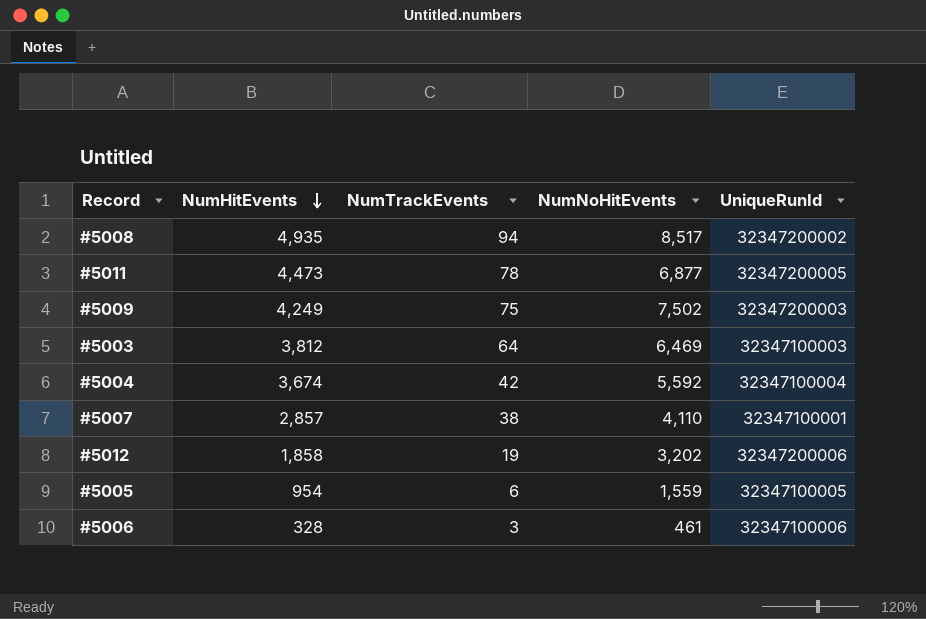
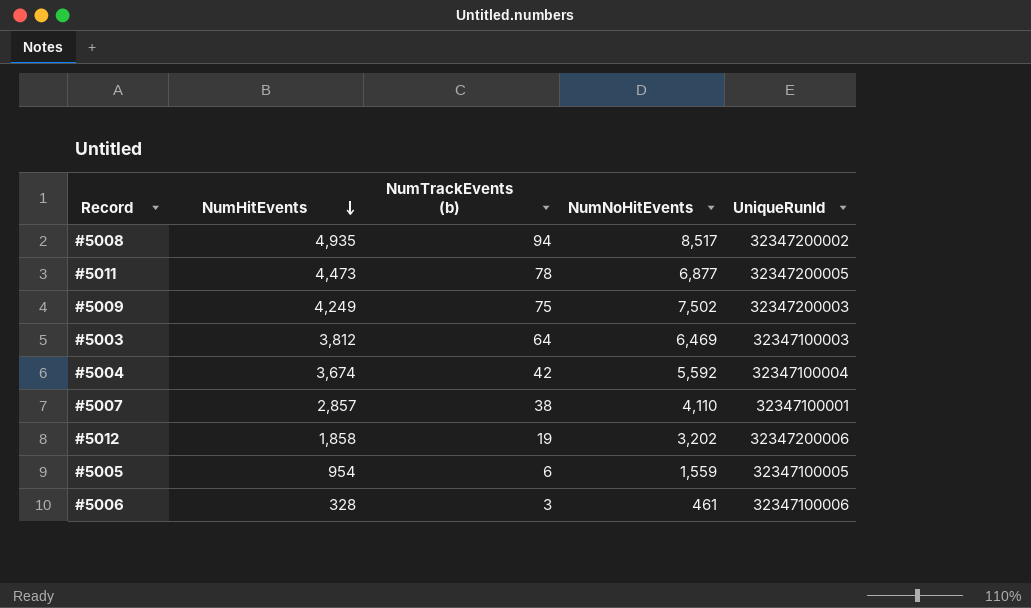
column name: NumTrackEvents -> NumTrackEvents (b)

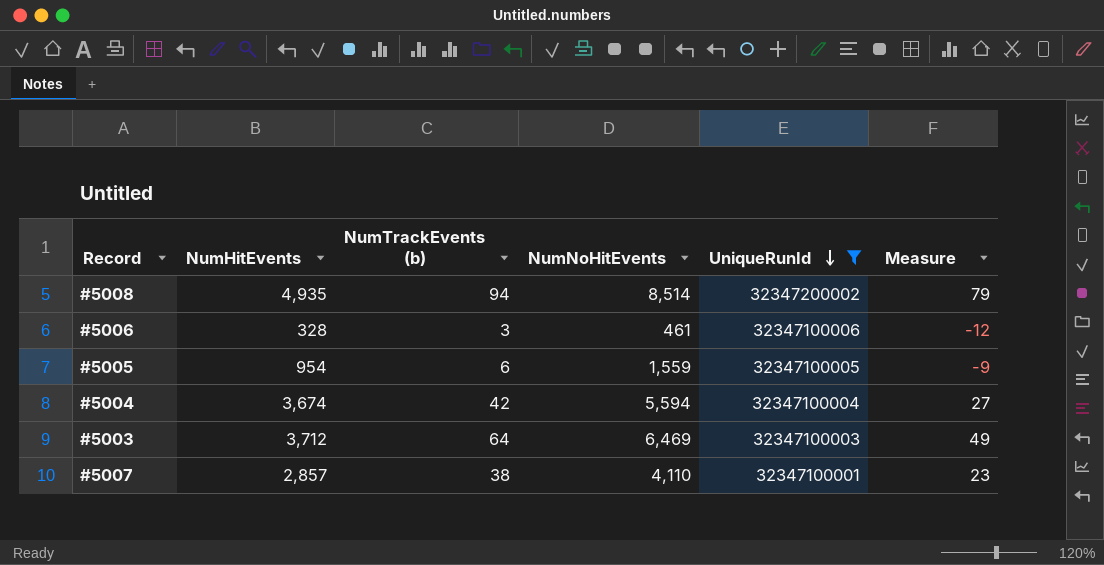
filter: none -> UniqueRunId <= 32347200002
row order: NumHitEvents descending -> UniqueRunId descending
column Measure | formula: none -> [NumTrackEvents (b)] - 15
#5008 | NumNoHitEvents: 8,517 -> 8,514
#5004 | NumNoHitEvents: 5,592 -> 5,594
#5003 | NumHitEvents: 3,812 -> 3,712

